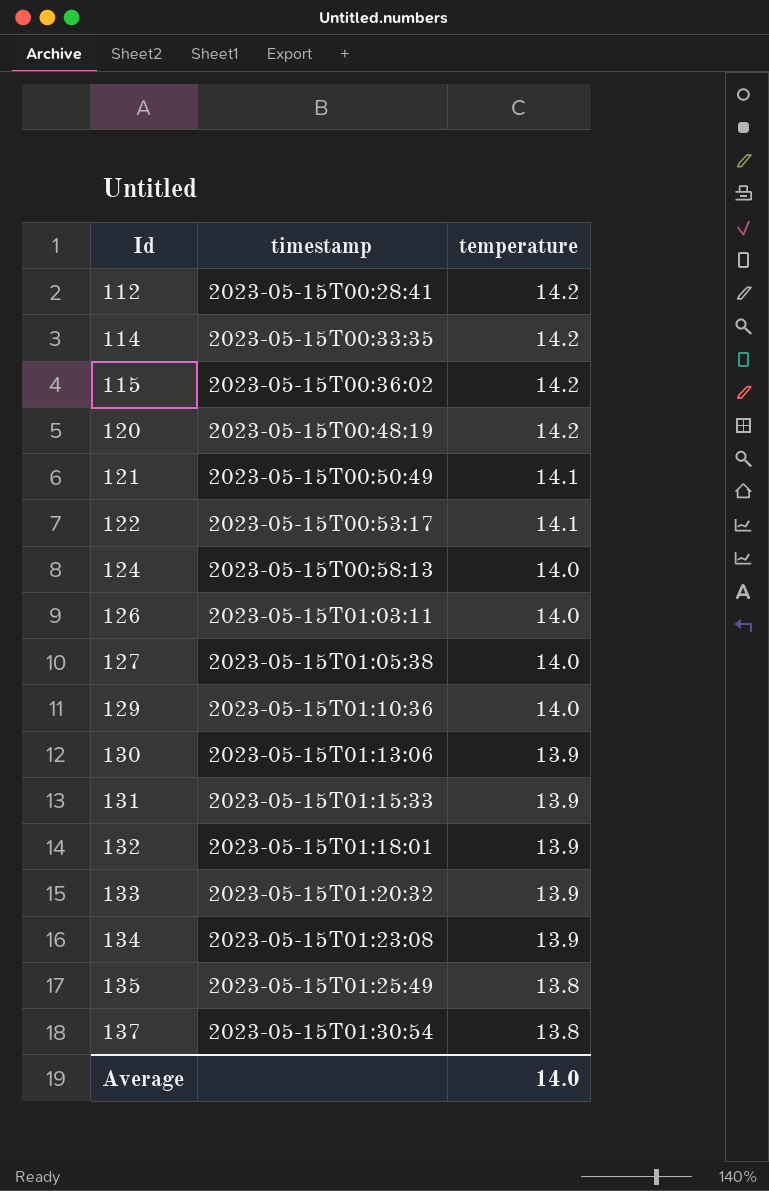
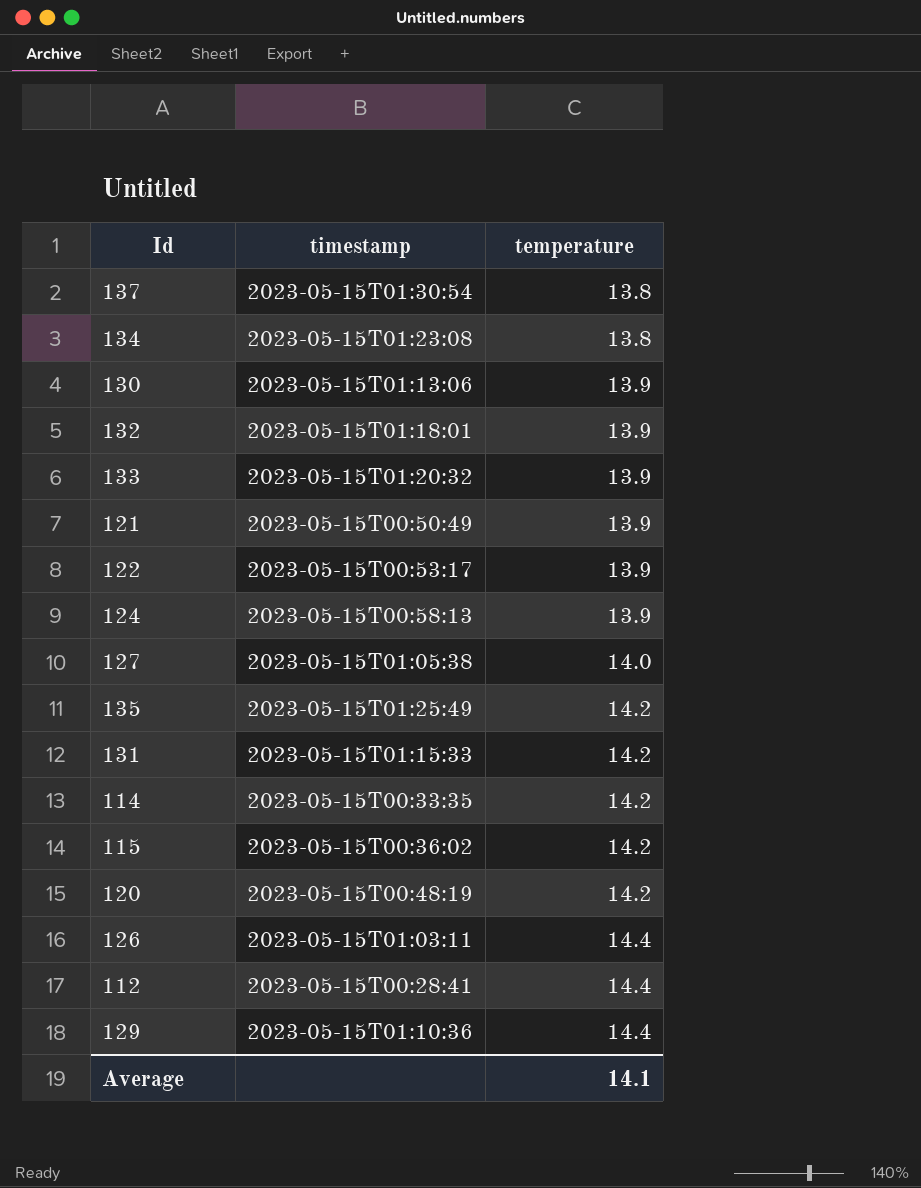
row order: Id ascending -> temperature ascending
134 | temperature: 13.9 -> 13.8
121 | temperature: 14.1 -> 13.9
122 | temperature: 14.1 -> 13.9
124 | temperature: 14.0 -> 13.9
135 | temperature: 13.8 -> 14.2
131 | temperature: 13.9 -> 14.2
126 | temperature: 14.0 -> 14.4
112 | temperature: 14.2 -> 14.4
129 | temperature: 14.0 -> 14.4
Average | temperature: 14.0 -> 14.1

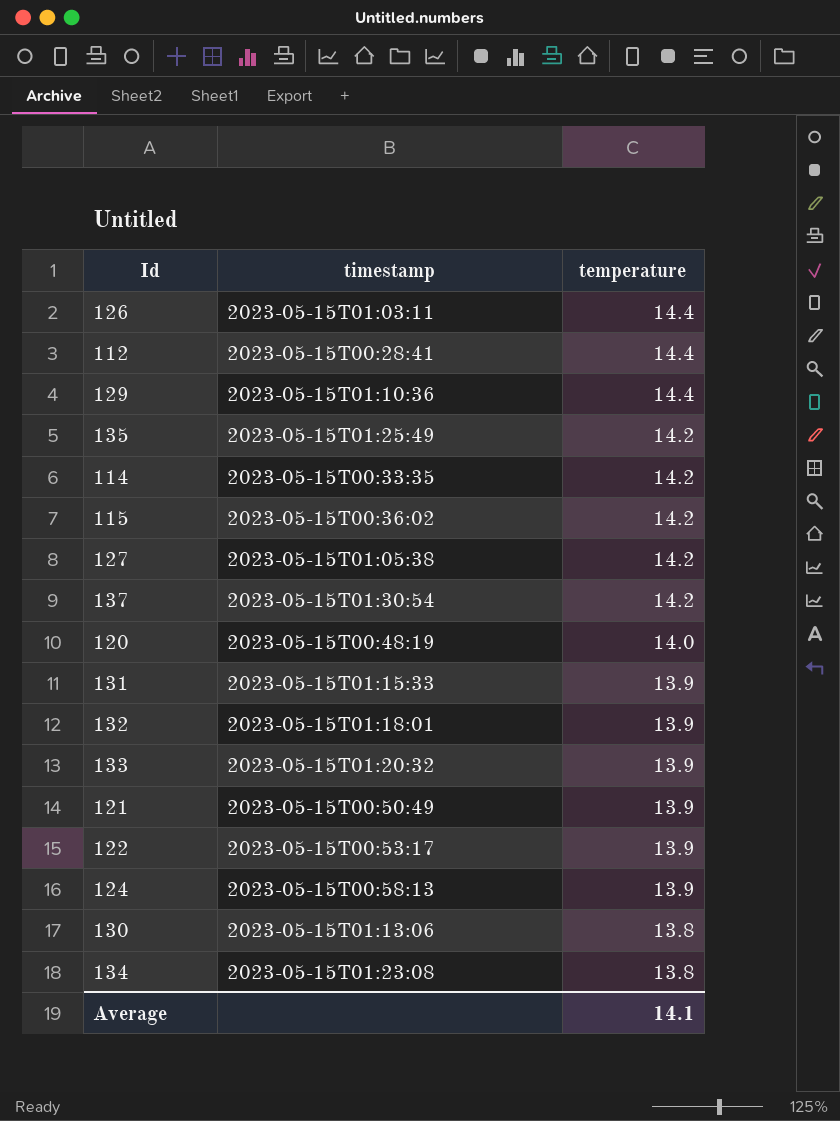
row order: temperature ascending -> temperature descending
127 | temperature: 14.0 -> 14.2
137 | temperature: 13.8 -> 14.2
120 | temperature: 14.2 -> 14.0
131 | temperature: 14.2 -> 13.9
130 | temperature: 13.9 -> 13.8

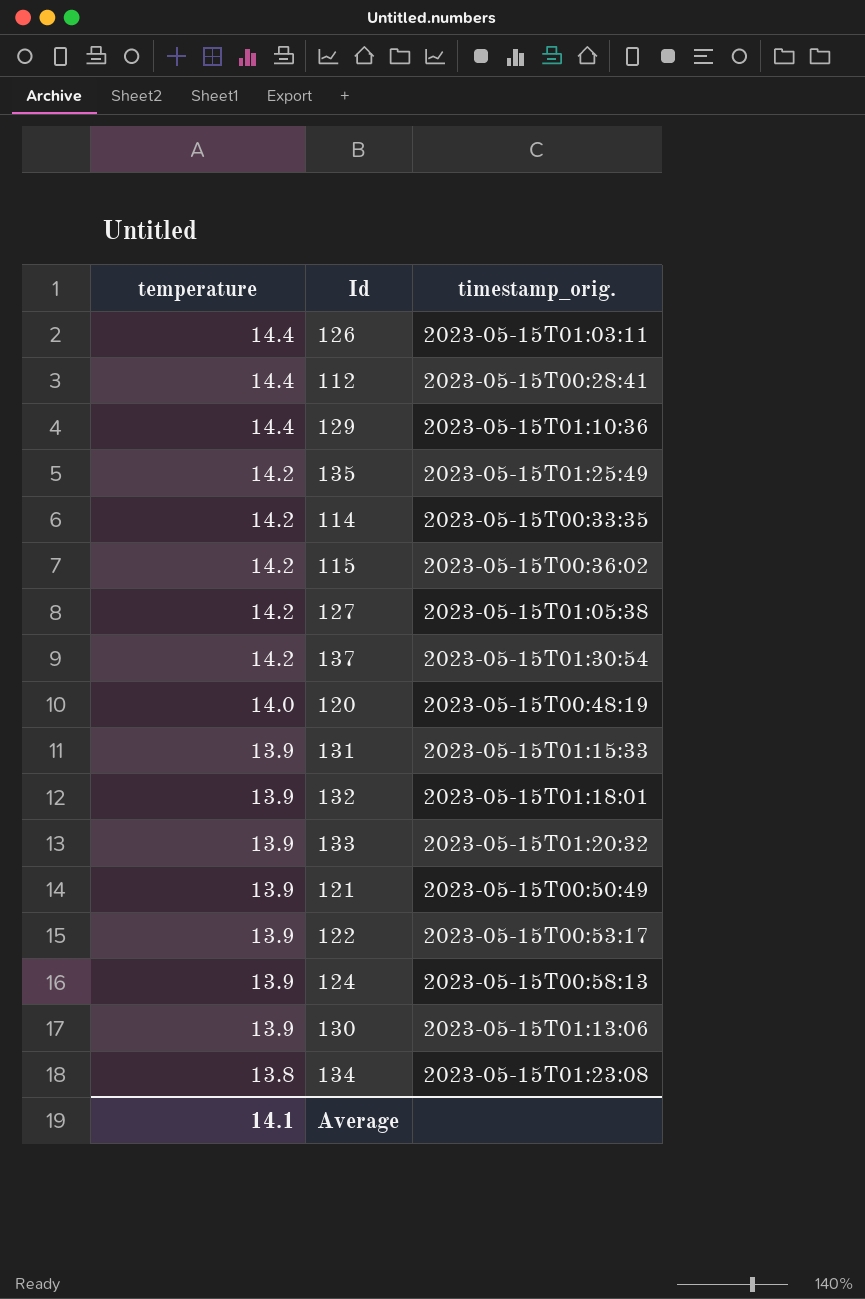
column temperature | position: 3 -> 1
column name: timestamp -> timestamp_orig.
130 | temperature: 13.8 -> 13.9

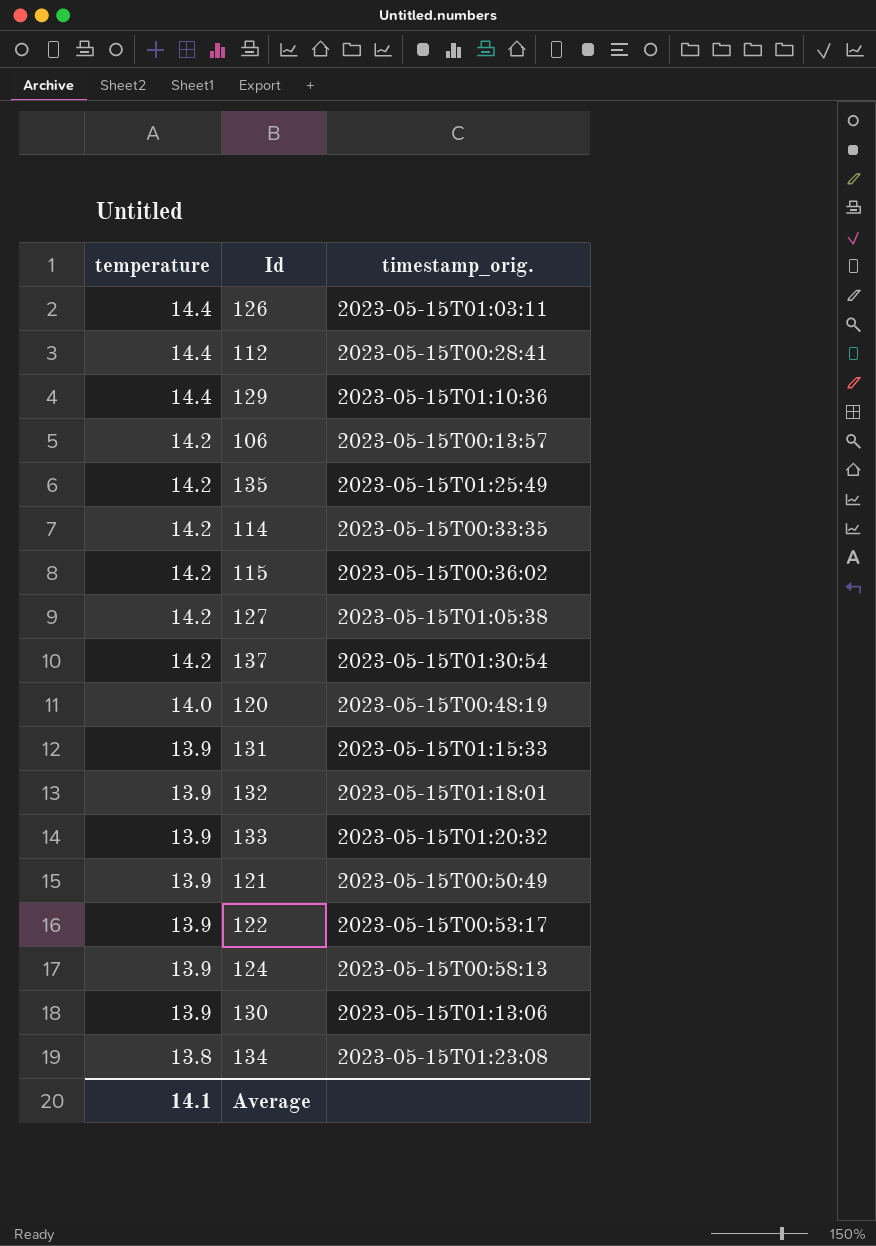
row 106: none -> 14.2 | 2023-05-15T00:13:57

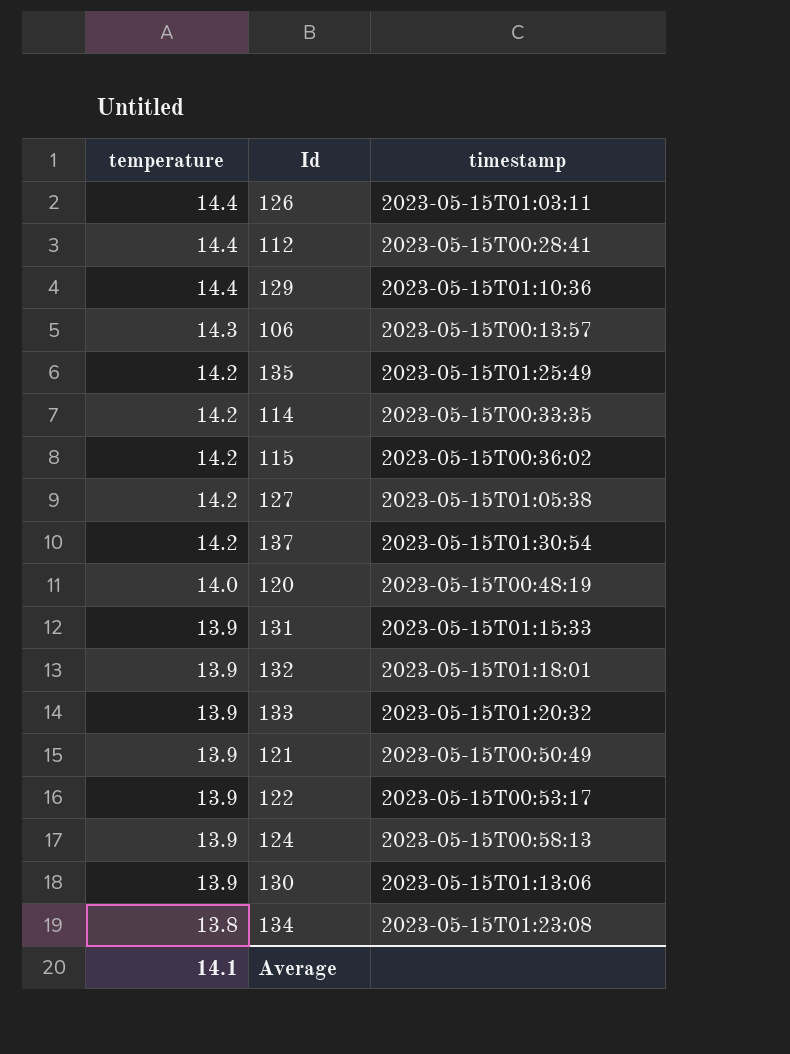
column name: timestamp_orig. -> timestamp
106 | temperature: 14.2 -> 14.3

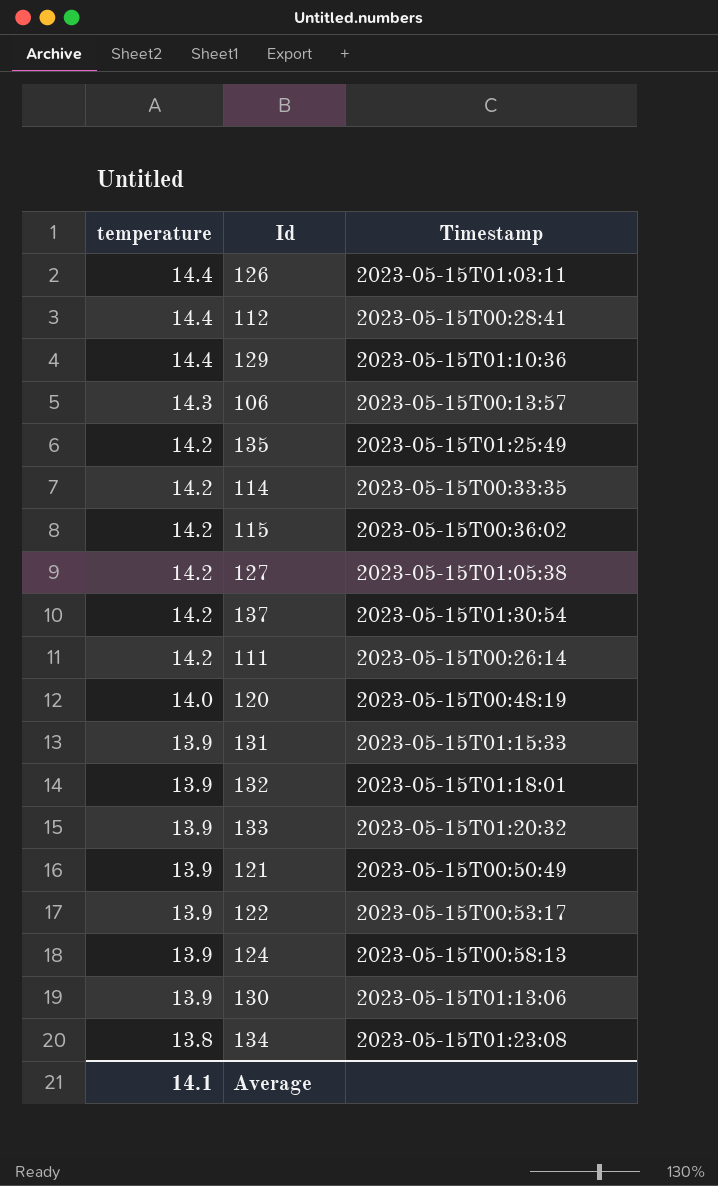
column name: timestamp -> Timestamp
row 111: none -> 14.2 | 2023-05-15T00:26:14

